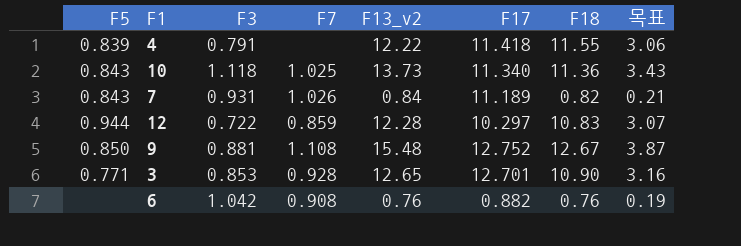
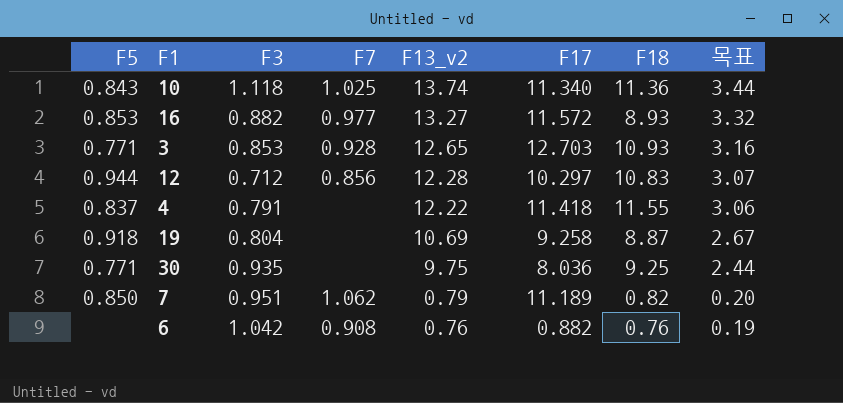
row order: none -> F13_v2 descending
row 9: 0.850 | 0.881 | 1.108 | 15.48 | 12.752 | 12.67 | 3.87 -> none
10 | F13_v2: 13.73 -> 13.74
10 | 목표: 3.43 -> 3.44
row 16: none -> 0.853 | 0.882 | 0.977 | 13.27 | 11.572 | 8.93 | 3.32
3 | F17: 12.701 -> 12.703
3 | F18: 10.90 -> 10.93
12 | F3: 0.722 -> 0.712
12 | F7: 0.859 -> 0.856
4 | F5: 0.839 -> 0.837
row 19: none -> 0.918 | 0.804 | none | 10.69 | 9.258 | 8.87 | 2.67
row 30: none -> 0.771 | 0.935 | none | 9.75 | 8.036 | 9.25 | 2.44
7 | F5: 0.843 -> 0.850
7 | F3: 0.931 -> 0.951
7 | F7: 1.026 -> 1.062
7 | F13_v2: 0.84 -> 0.79
7 | 목표: 0.21 -> 0.20

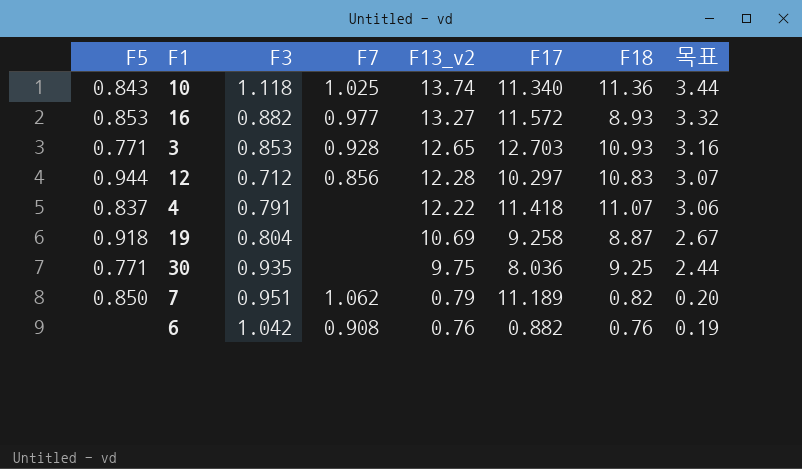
4 | F18: 11.55 -> 11.07

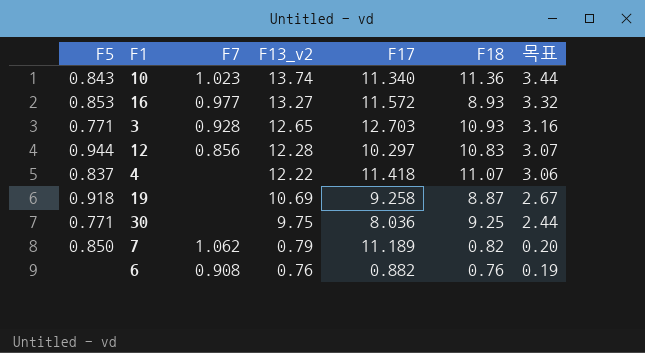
column F3 | position: 3 -> none
10 | F7: 1.025 -> 1.023

